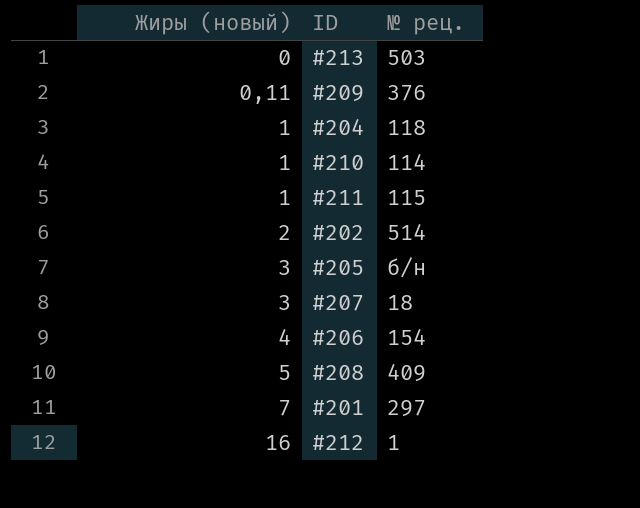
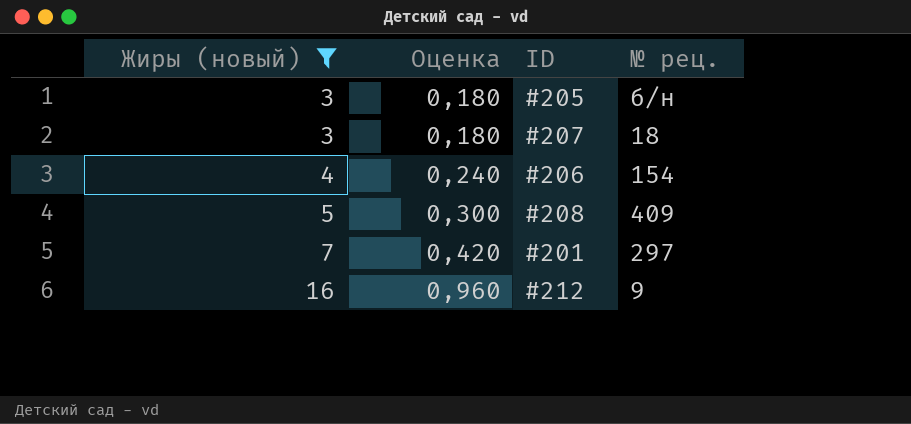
filter: none -> Жиры (новый) >= 3
column Оценка | formula: none -> [Жиры (новый)] * 0,06
#212 | № рец.: 1 -> 9

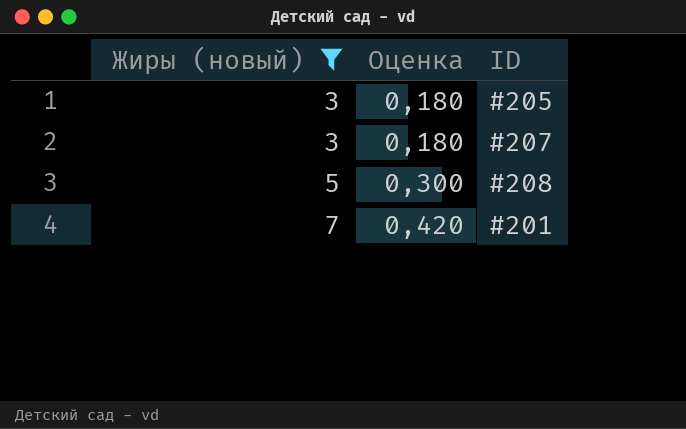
column № рец. | position: 4 -> none
row #206: 4 | 0,240 | 154 -> none
row #212: 16 | 0,960 | 9 -> none

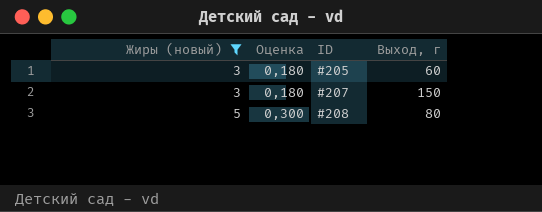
column Выход, г | position: none -> 4
row #201: 7 | 0,420 -> none

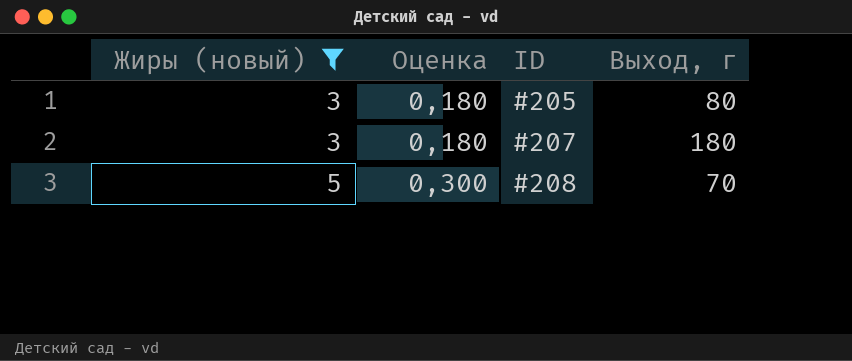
#205 | Выход, г: 60 -> 80
#207 | Выход, г: 150 -> 180
#208 | Выход, г: 80 -> 70

